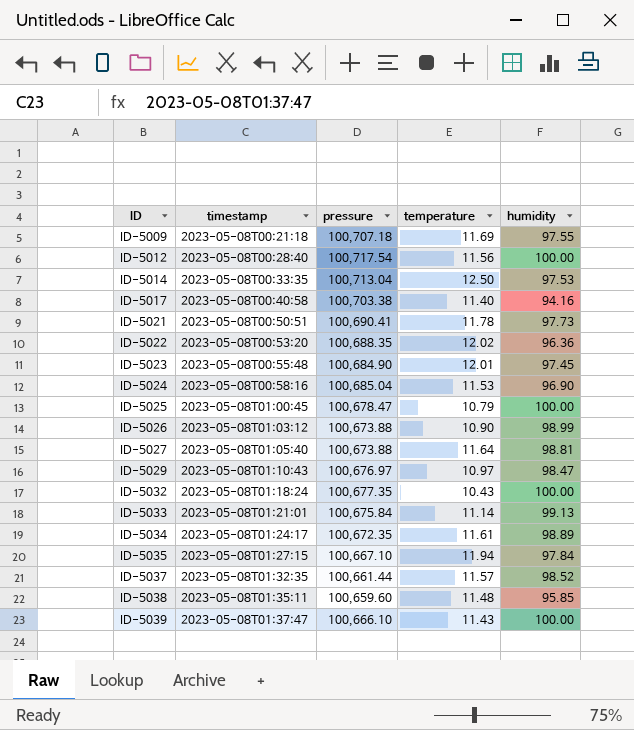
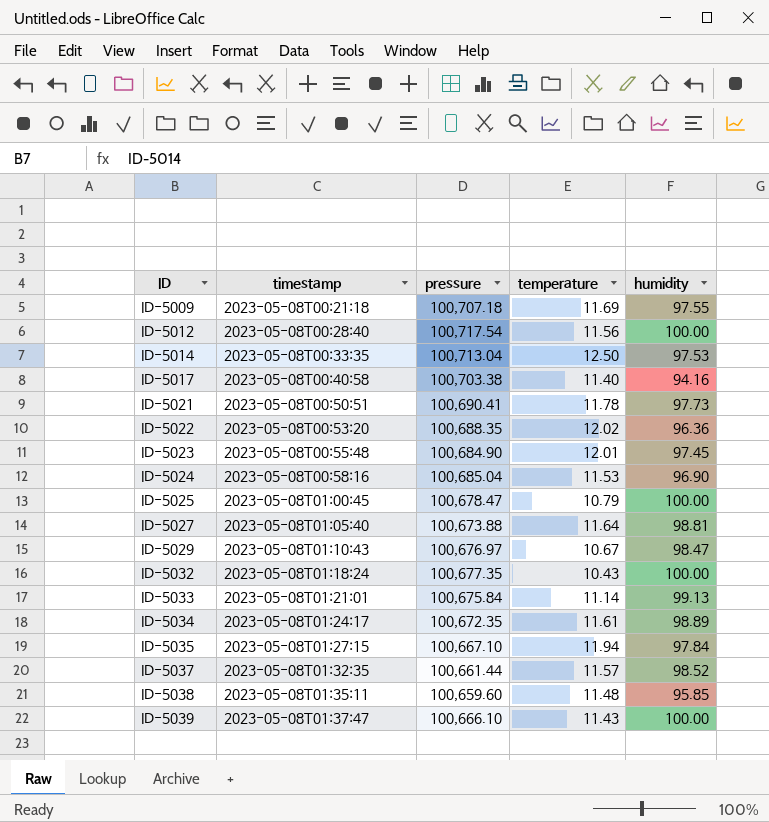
row ID-5026: 2023-05-08T01:03:12 | 100,673.88 | 10.90 | 98.99 -> none
ID-5029 | temperature: 10.97 -> 10.67

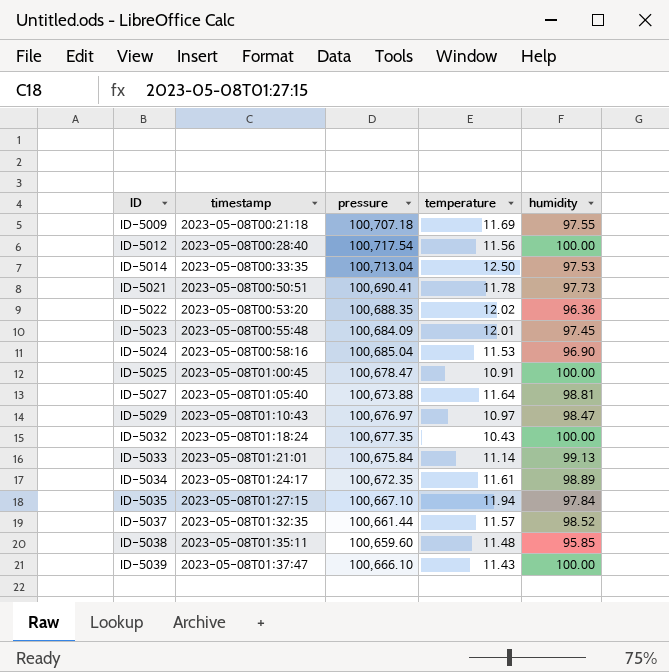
row ID-5017: 2023-05-08T00:40:58 | 100,703.38 | 11.40 | 94.16 -> none
ID-5023 | pressure: 100,684.90 -> 100,684.09
ID-5025 | temperature: 10.79 -> 10.91
ID-5029 | temperature: 10.67 -> 10.97

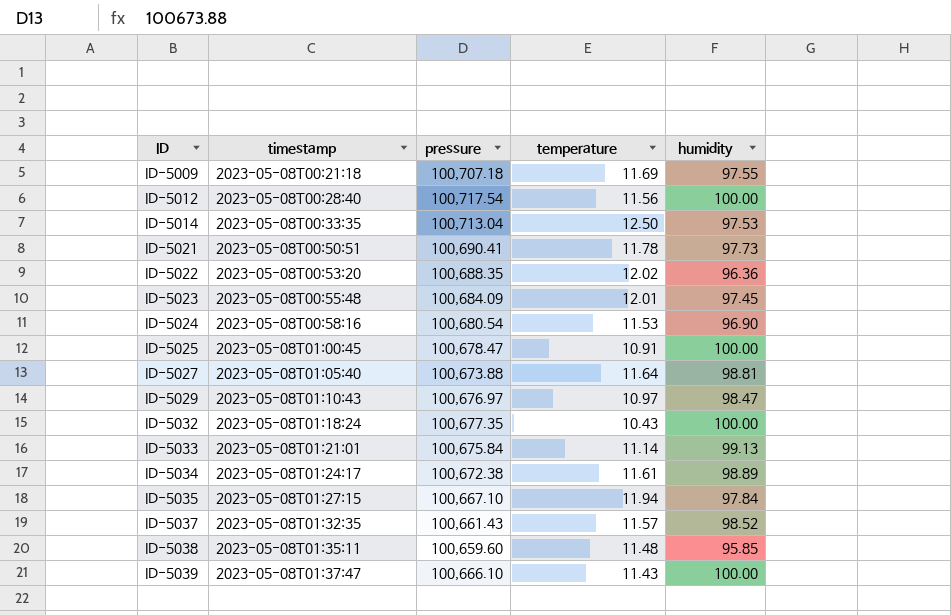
ID-5024 | pressure: 100,685.04 -> 100,680.54
ID-5034 | pressure: 100,672.35 -> 100,672.38
ID-5037 | pressure: 100,661.44 -> 100,661.43

